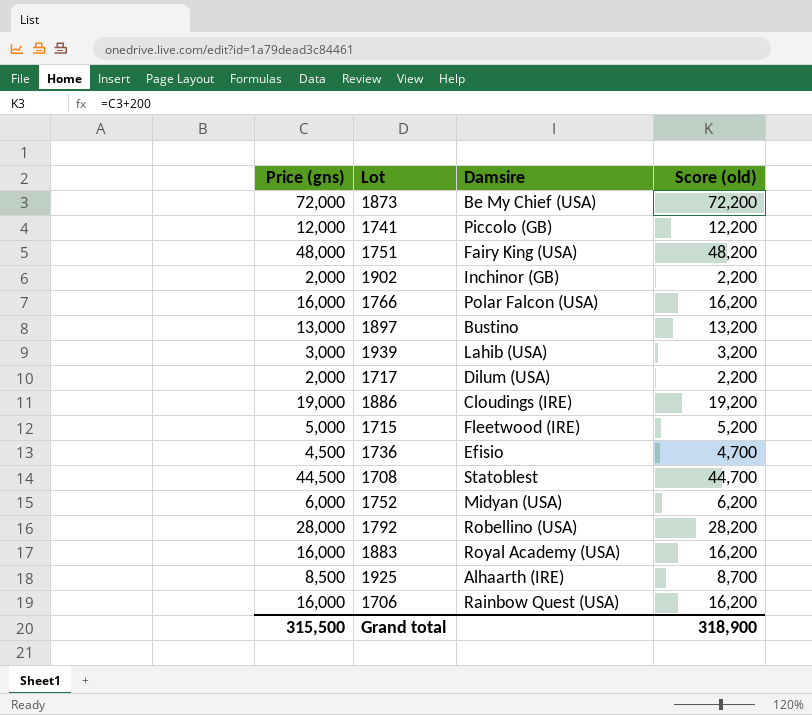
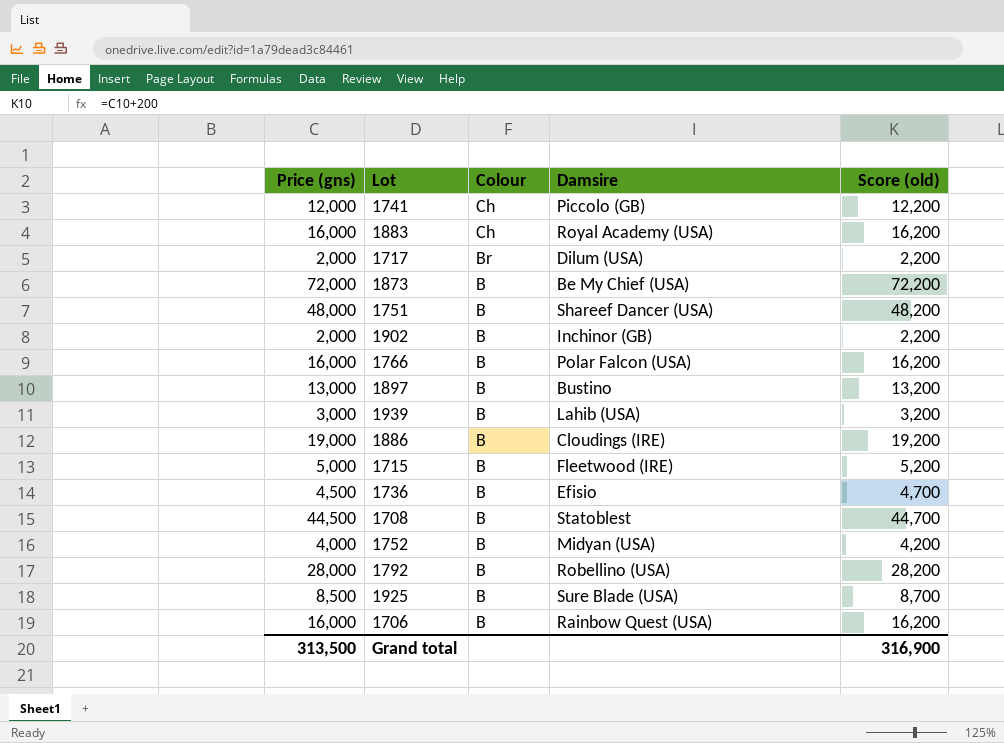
row order: none -> Colour descending
column Colour | position: none -> 3
1751 | Damsire: Fairy King (USA) -> Shareef Dancer (USA)
1752 | Price (gns): 6,000 -> 4,000
1752 | Score (old): 6,200 -> 4,200
1925 | Damsire: Alhaarth (IRE) -> Sure Blade (USA)
Grand total | Price (gns): 315,500 -> 313,500
Grand total | Score (old): 318,900 -> 316,900

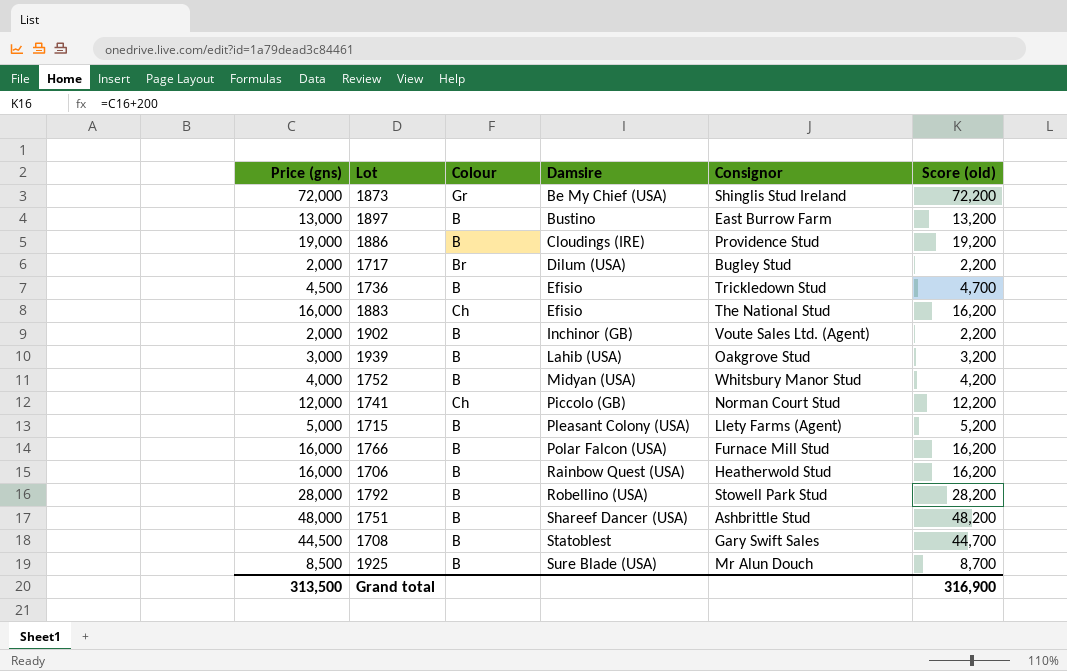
row order: Colour descending -> Damsire ascending
column Consignor | position: none -> 5
1873 | Colour: B -> Gr
1883 | Damsire: Royal Academy (USA) -> Efisio
1715 | Damsire: Fleetwood (IRE) -> Pleasant Colony (USA)

